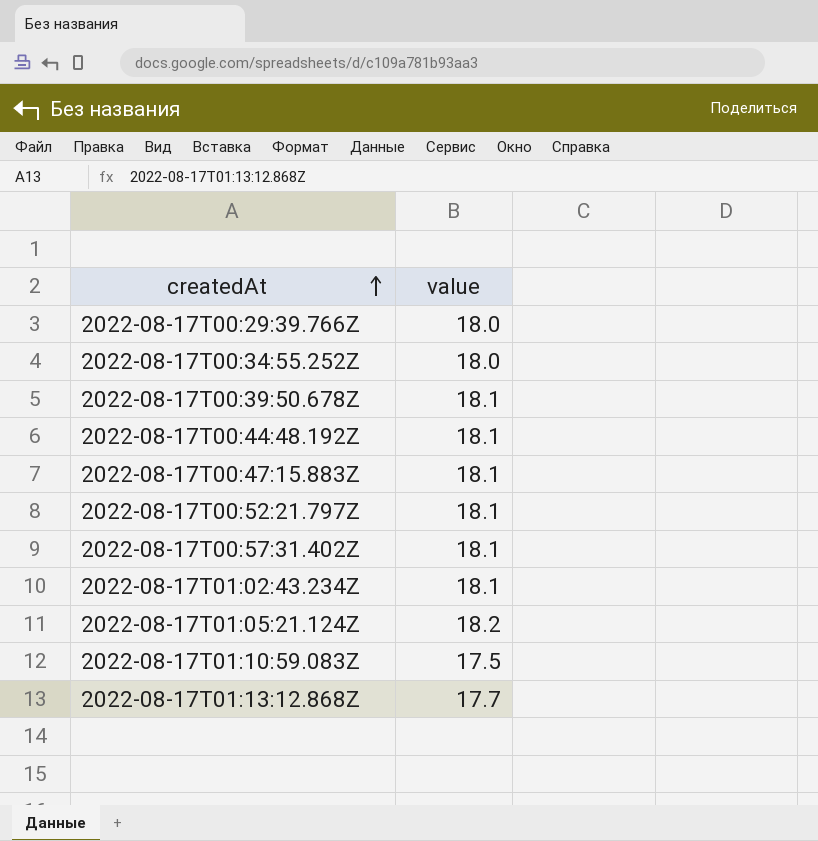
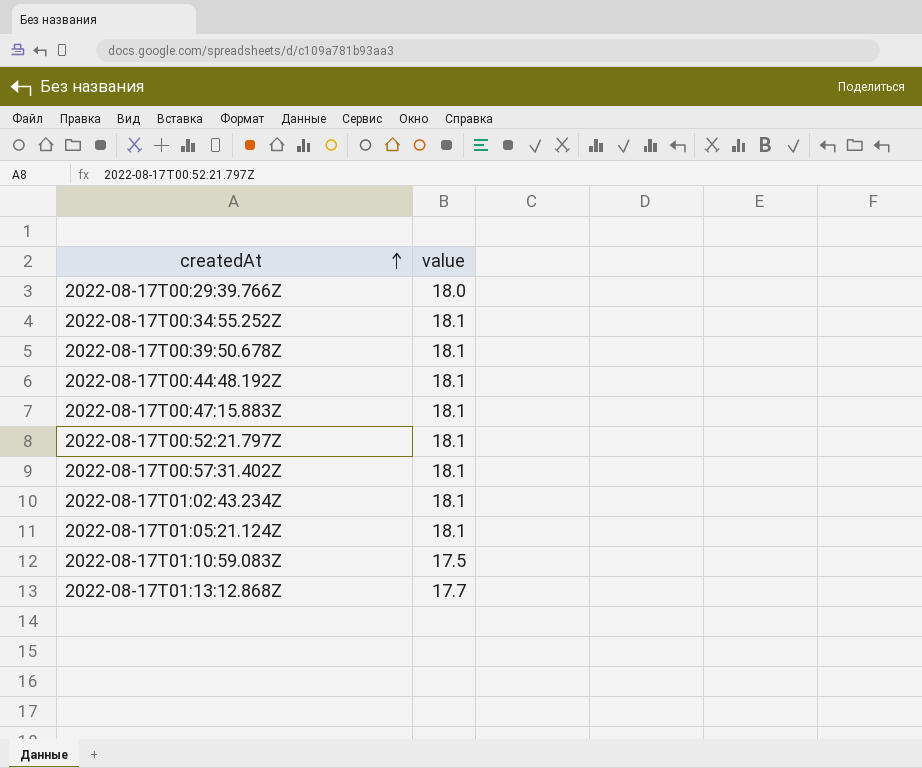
2022-08-17T00:34:55.252Z | value: 18.0 -> 18.1
2022-08-17T01:05:21.124Z | value: 18.2 -> 18.1

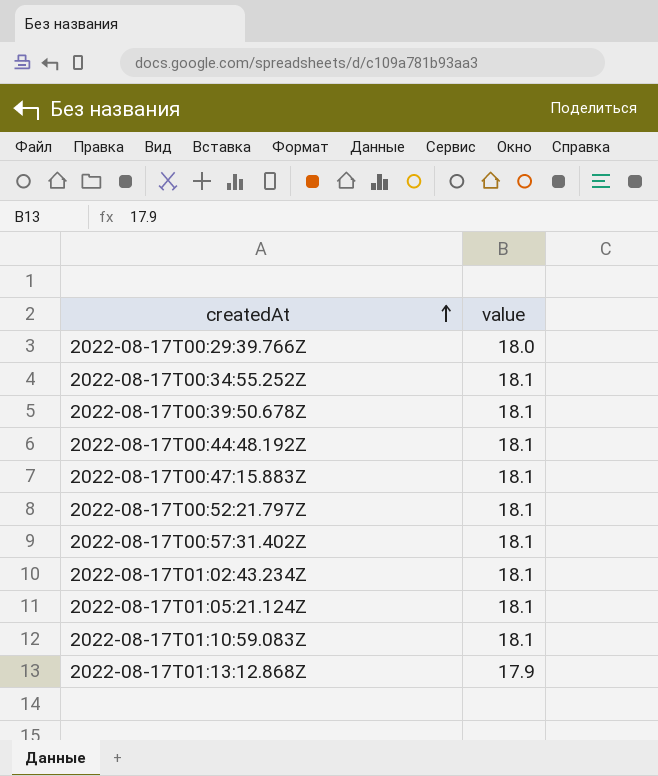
2022-08-17T01:10:59.083Z | value: 17.5 -> 18.1
2022-08-17T01:13:12.868Z | value: 17.7 -> 17.9

